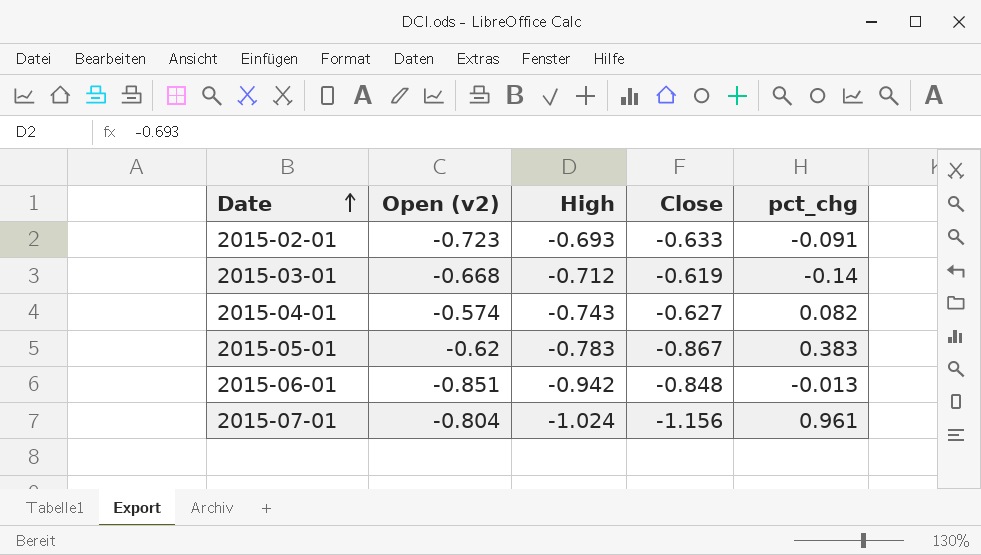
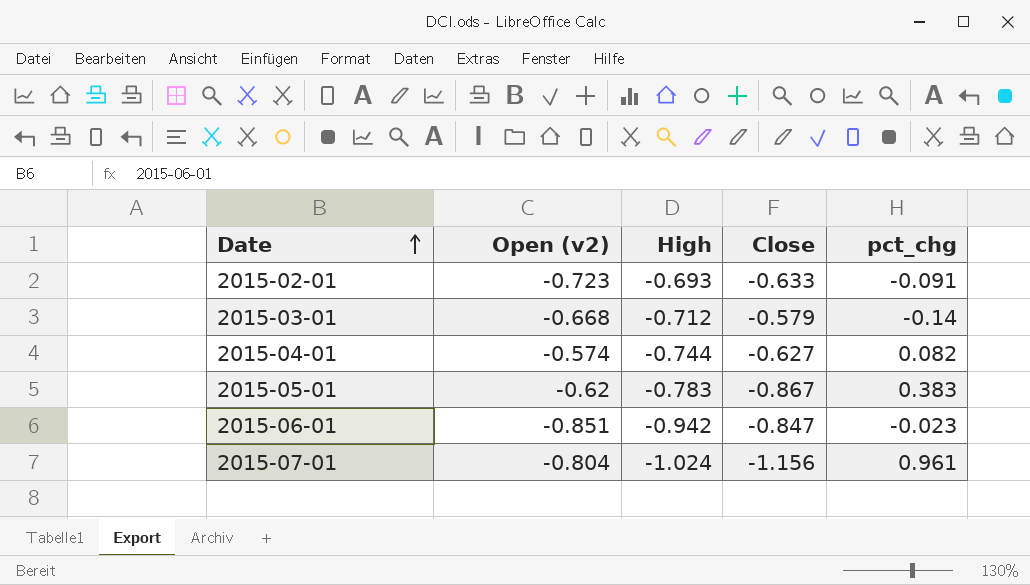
2015-03-01 | Close: -0.619 -> -0.579
2015-04-01 | High: -0.743 -> -0.744
2015-06-01 | Close: -0.848 -> -0.847
2015-06-01 | pct_chg: -0.013 -> -0.023

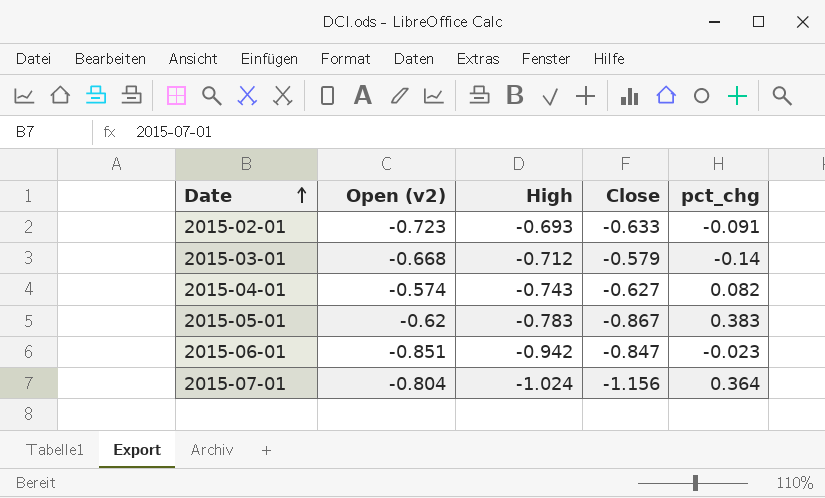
2015-04-01 | High: -0.744 -> -0.743
2015-07-01 | pct_chg: 0.961 -> 0.364

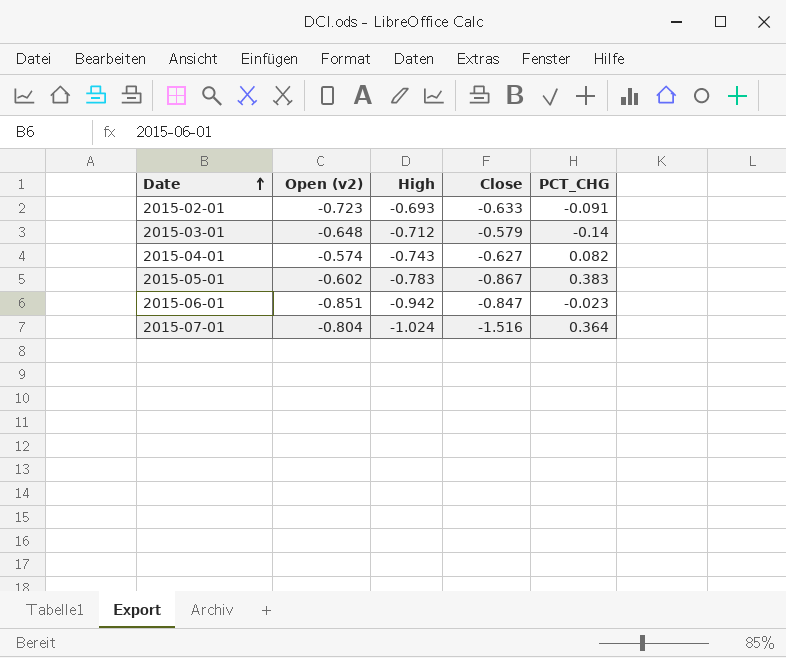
column name: pct_chg -> PCT_CHG
2015-03-01 | Open (v2): -0.668 -> -0.648
2015-05-01 | Open (v2): -0.62 -> -0.602
2015-07-01 | Close: -1.156 -> -1.516

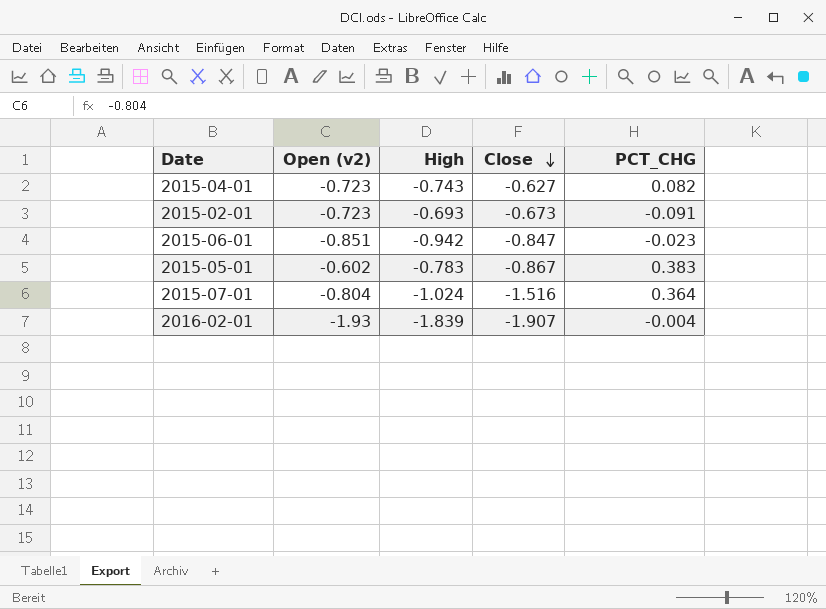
row order: Date ascending -> Close descending
row 2015-03-01: -0.648 | -0.712 | -0.579 | -0.14 -> none
2015-04-01 | Open (v2): -0.574 -> -0.723
2015-02-01 | Close: -0.633 -> -0.673
row 2016-02-01: none -> -1.93 | -1.839 | -1.907 | -0.004

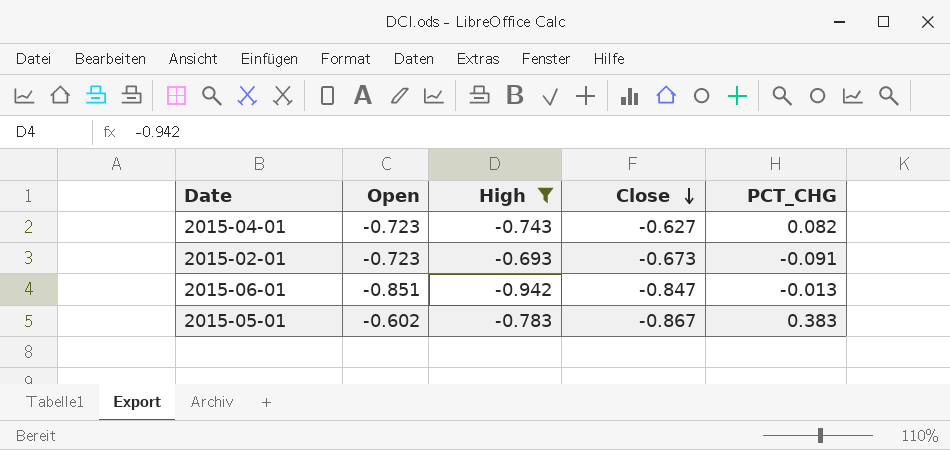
filter: none -> High >= -0.942
column name: Open (v2) -> Open
2015-06-01 | PCT_CHG: -0.023 -> -0.013

